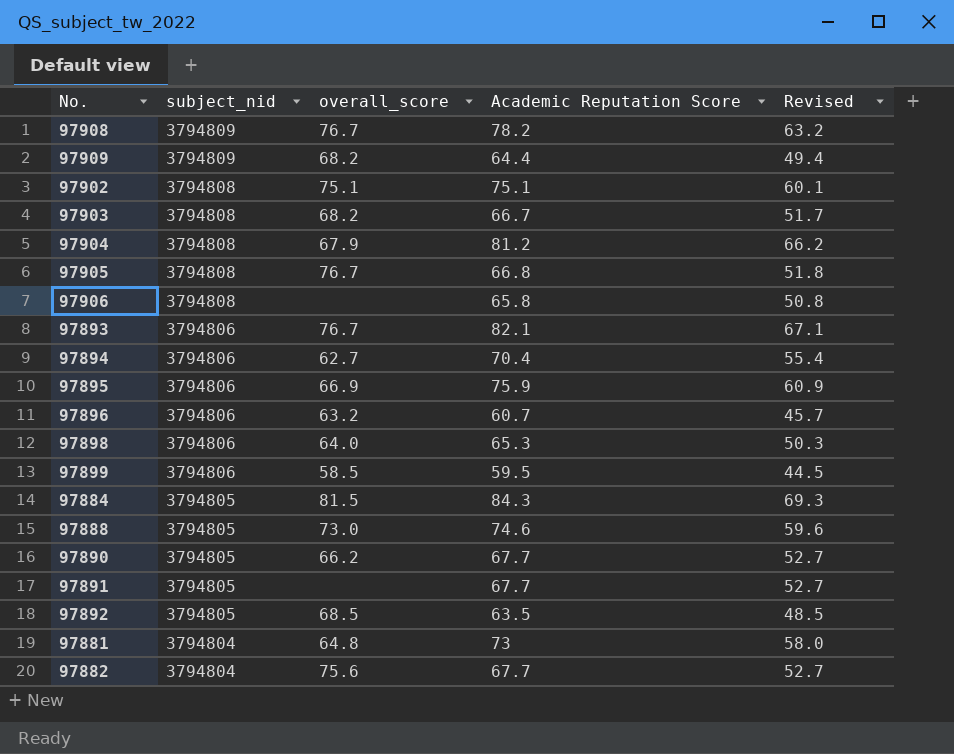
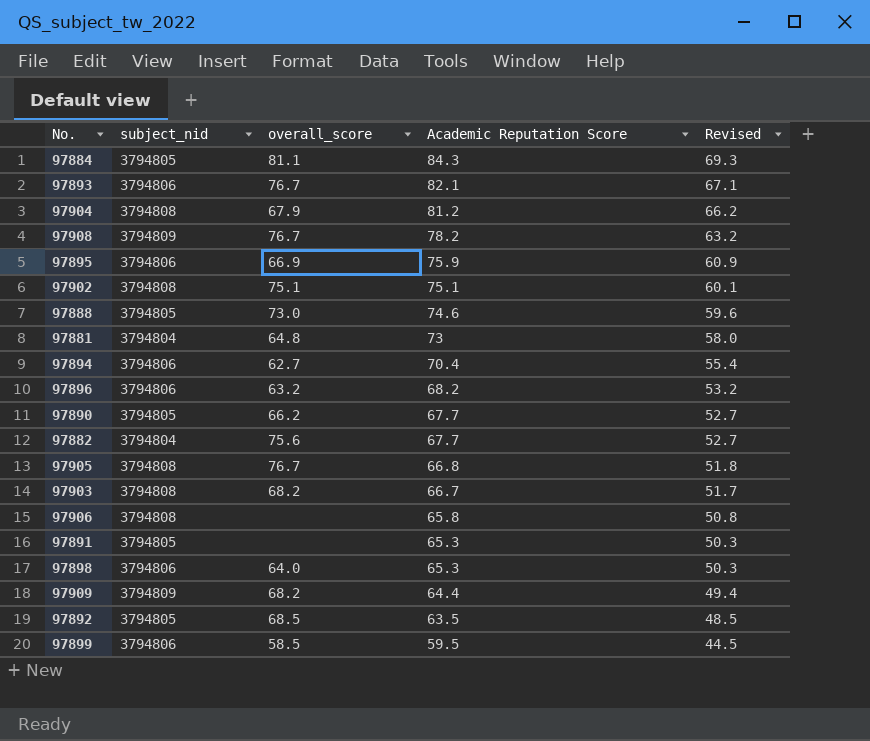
row order: subject_nid descending -> Academic Reputation Score descending
97884 | overall_score: 81.5 -> 81.1
97896 | Academic Reputation Score: 60.7 -> 68.2
97896 | Revised: 45.7 -> 53.2
97891 | Academic Reputation Score: 67.7 -> 65.3
97891 | Revised: 52.7 -> 50.3

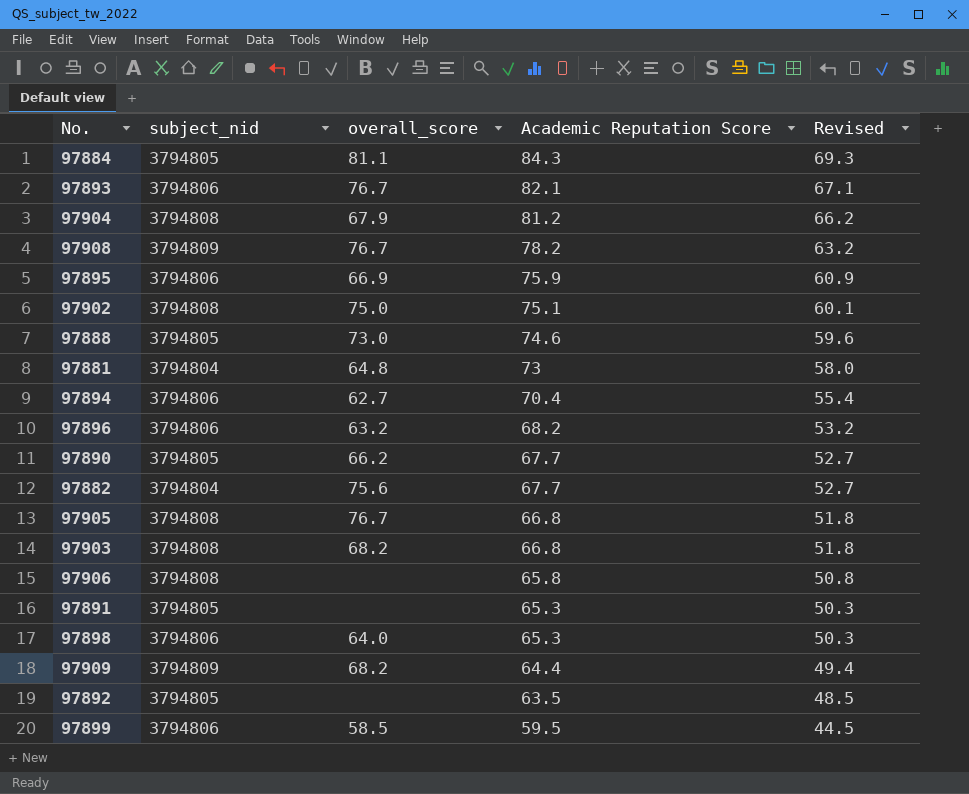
97902 | overall_score: 75.1 -> 75.0
97903 | Academic Reputation Score: 66.7 -> 66.8
97903 | Revised: 51.7 -> 51.8
97892 | overall_score: 68.5 -> none

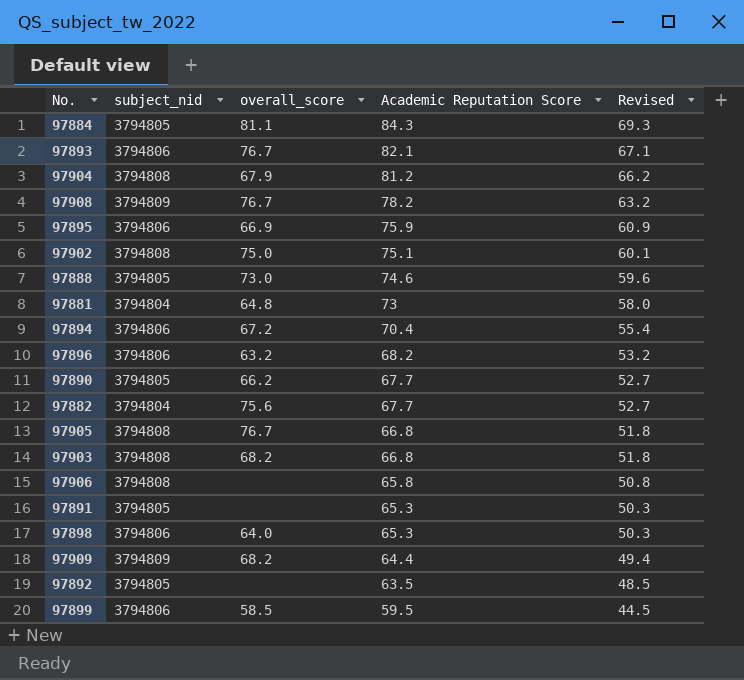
97894 | overall_score: 62.7 -> 67.2

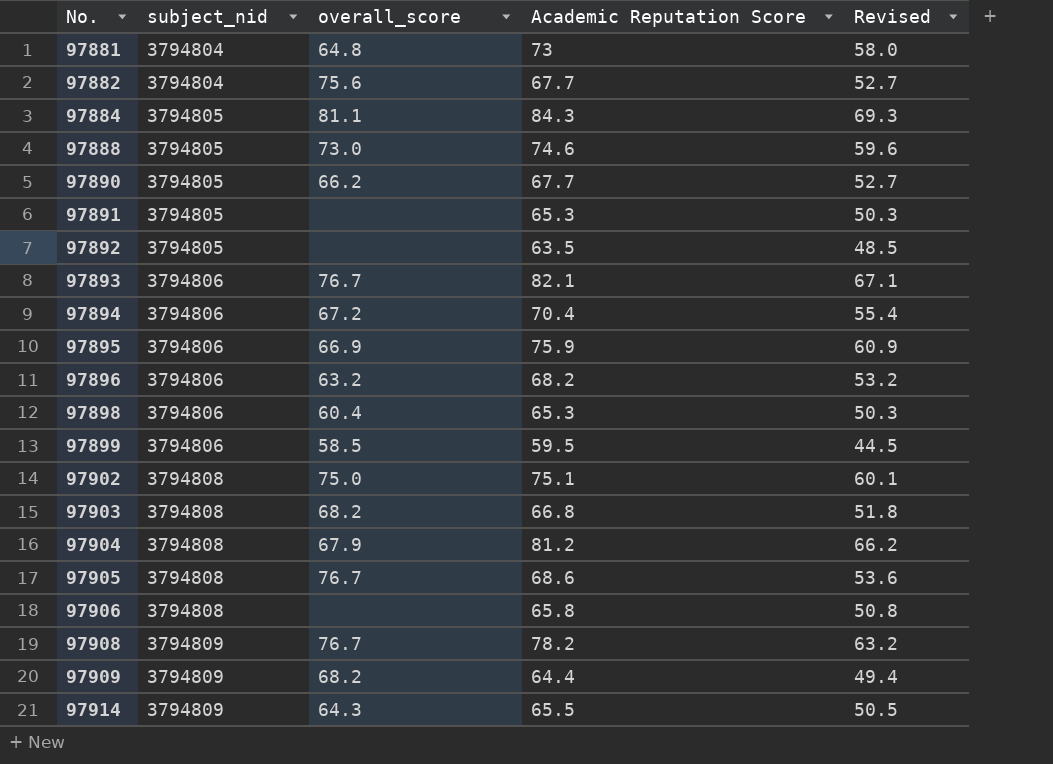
row order: Academic Reputation Score descending -> No. ascending
97898 | overall_score: 64.0 -> 60.4
97905 | Academic Reputation Score: 66.8 -> 68.6
97905 | Revised: 51.8 -> 53.6
row 97914: none -> 3794809 | 64.3 | 65.5 | 50.5

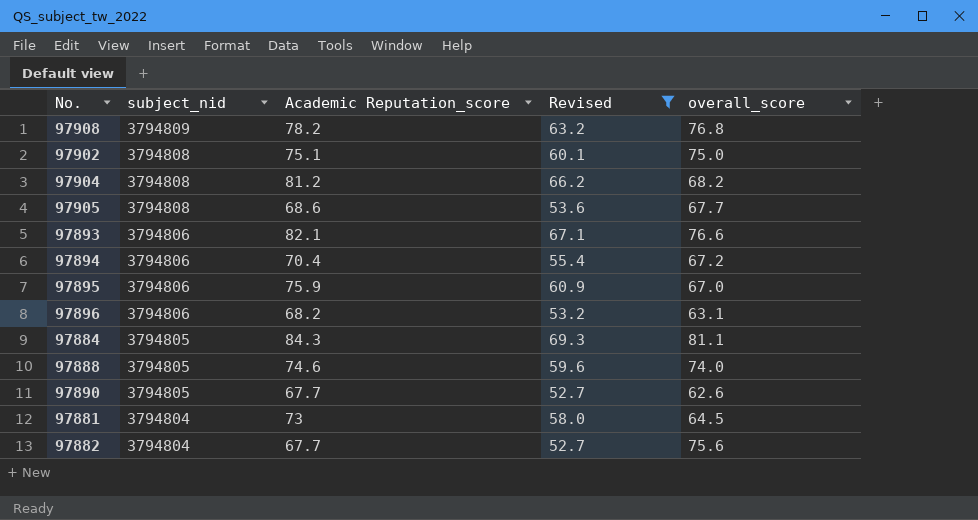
filter: none -> Revised >= 52.7
row order: No. ascending -> subject_nid descending
column name: Academic Reputation Score -> Academic Reputation_score
column overall_score | position: 3 -> 5
97908 | overall_score: 76.7 -> 76.8
97904 | overall_score: 67.9 -> 68.2
97905 | overall_score: 76.7 -> 67.7
97893 | overall_score: 76.7 -> 76.6
97895 | overall_score: 66.9 -> 67.0
97896 | overall_score: 63.2 -> 63.1
97888 | overall_score: 73.0 -> 74.0
97890 | overall_score: 66.2 -> 62.6
97881 | overall_score: 64.8 -> 64.5

